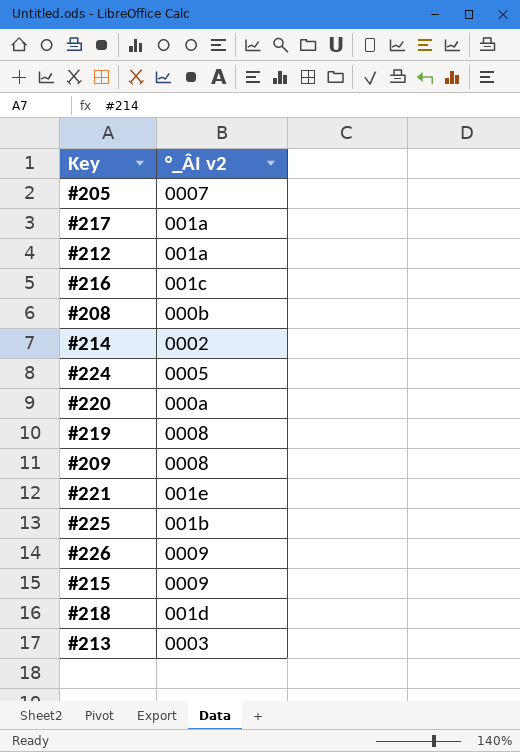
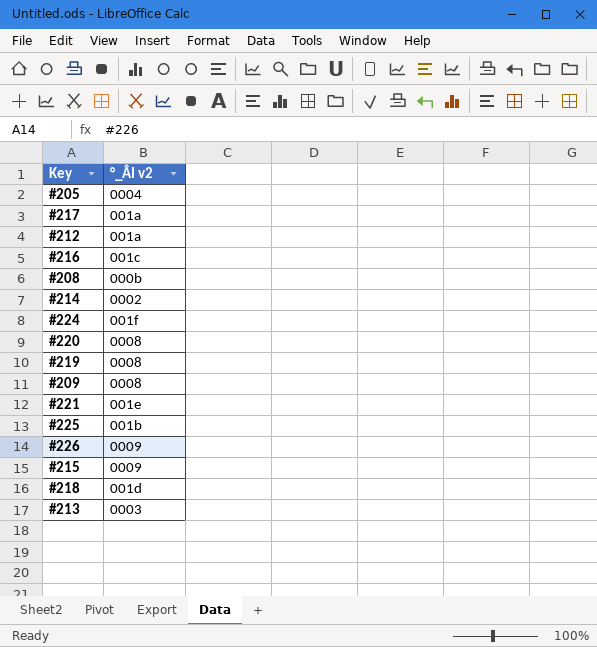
#205 | °_ÂI v2: 0007 -> 0004
#224 | °_ÂI v2: 0005 -> 001f
#220 | °_ÂI v2: 000a -> 0008

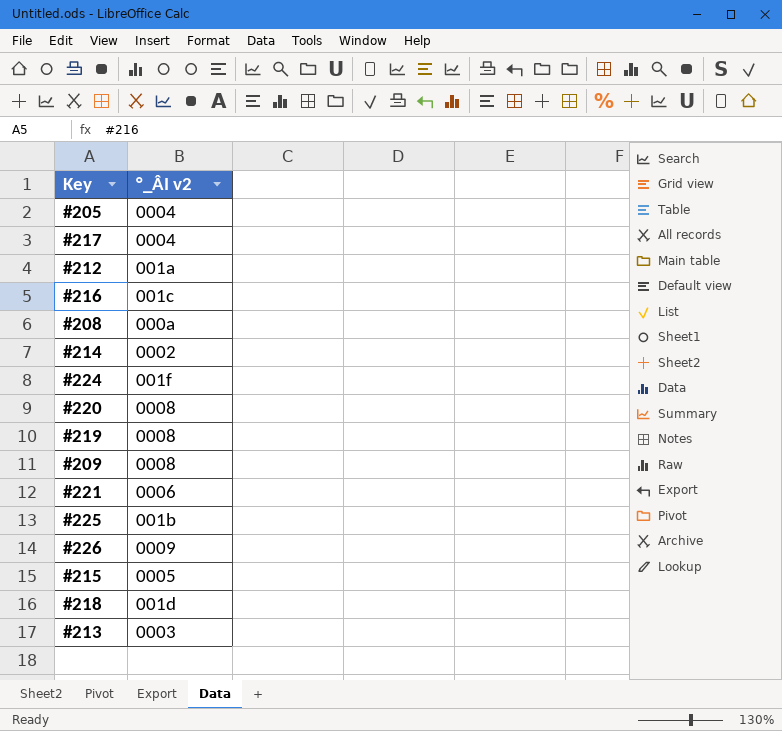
#217 | °_ÂI v2: 001a -> 0004
#208 | °_ÂI v2: 000b -> 000a
#221 | °_ÂI v2: 001e -> 0006
#215 | °_ÂI v2: 0009 -> 0005

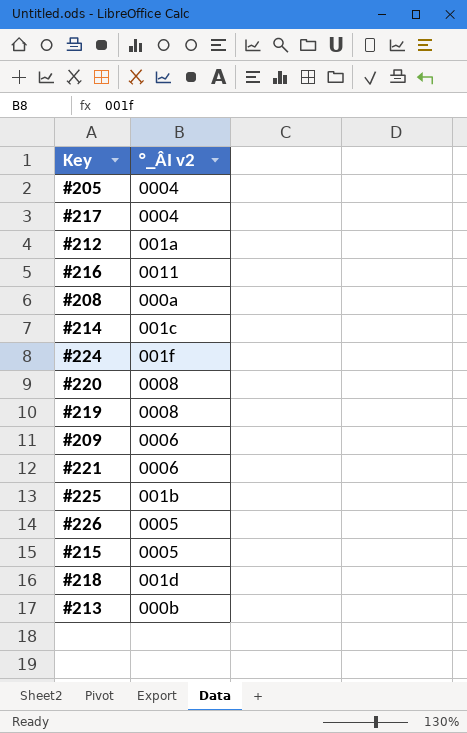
#216 | °_ÂI v2: 001c -> 0011
#214 | °_ÂI v2: 0002 -> 001c
#209 | °_ÂI v2: 0008 -> 0006
#226 | °_ÂI v2: 0009 -> 0005
#213 | °_ÂI v2: 0003 -> 000b

